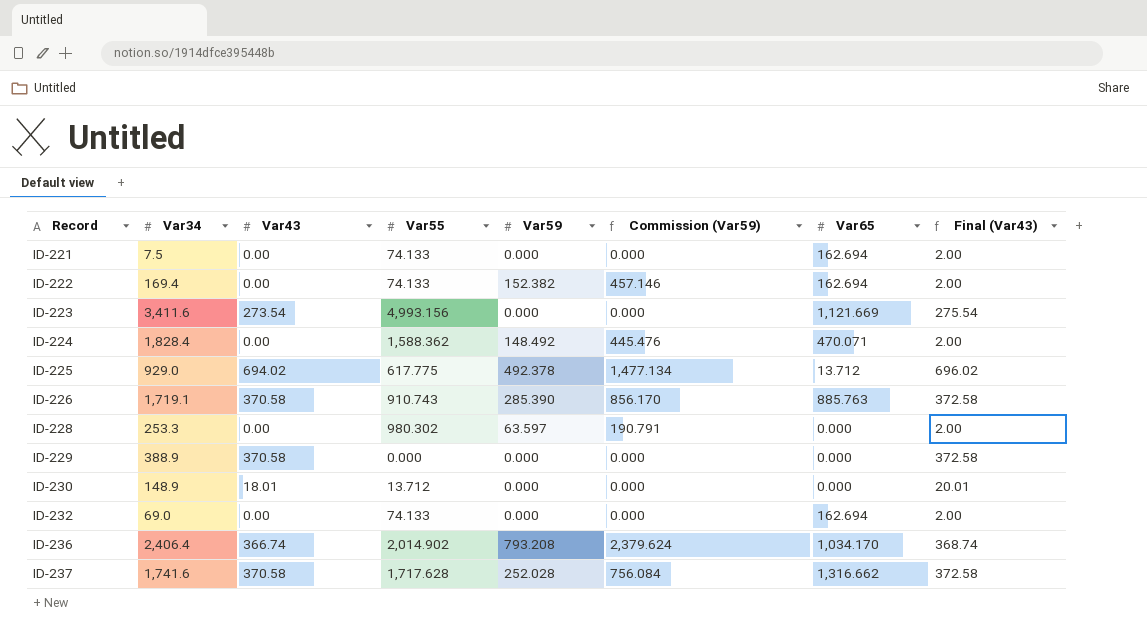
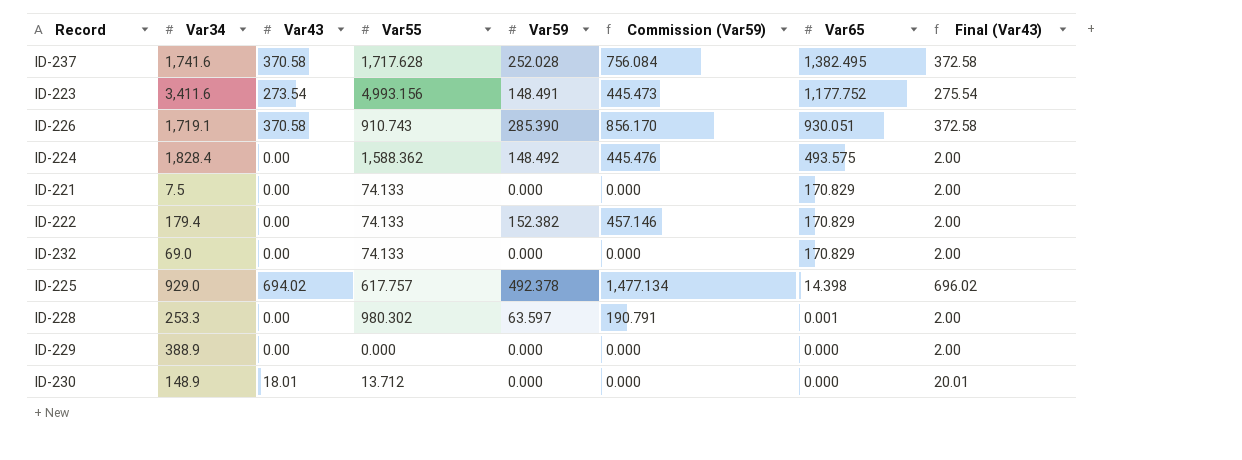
row order: Record ascending -> Var65 descending
row ID-236: 2,406.4 | 366.74 | 2,014.902 | 793.208 | 2,379.624 | 1,034.170 | 368.74 -> none
ID-237 | Var65: 1,316.662 -> 1,382.495
ID-223 | Var59: 0.000 -> 148.491
ID-223 | Commission (Var59): 0.000 -> 445.473
ID-223 | Var65: 1,121.669 -> 1,177.752
ID-226 | Var65: 885.763 -> 930.051
ID-224 | Var65: 470.071 -> 493.575
ID-221 | Var65: 162.694 -> 170.829
ID-222 | Var34: 169.4 -> 179.4
ID-222 | Var65: 162.694 -> 170.829
ID-232 | Var65: 162.694 -> 170.829
ID-225 | Var55: 617.775 -> 617.757
ID-225 | Var65: 13.712 -> 14.398
ID-228 | Var65: 0.000 -> 0.001
ID-229 | Var43: 370.58 -> 0.00
ID-229 | Final (Var43): 372.58 -> 2.00

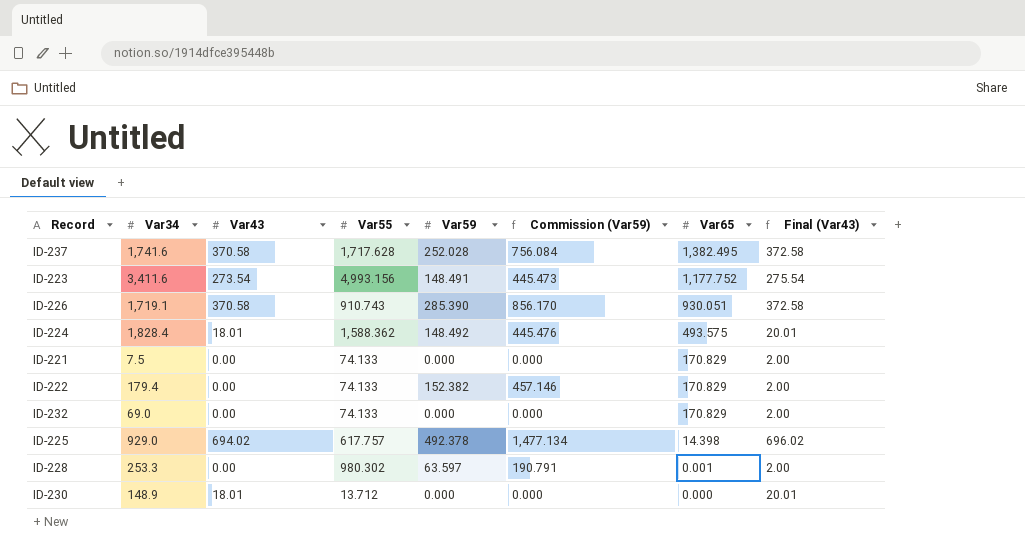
row ID-229: 388.9 | 0.00 | 0.000 | 0.000 | 0.000 | 0.000 | 2.00 -> none
ID-224 | Var43: 0.00 -> 18.01
ID-224 | Final (Var43): 2.00 -> 20.01

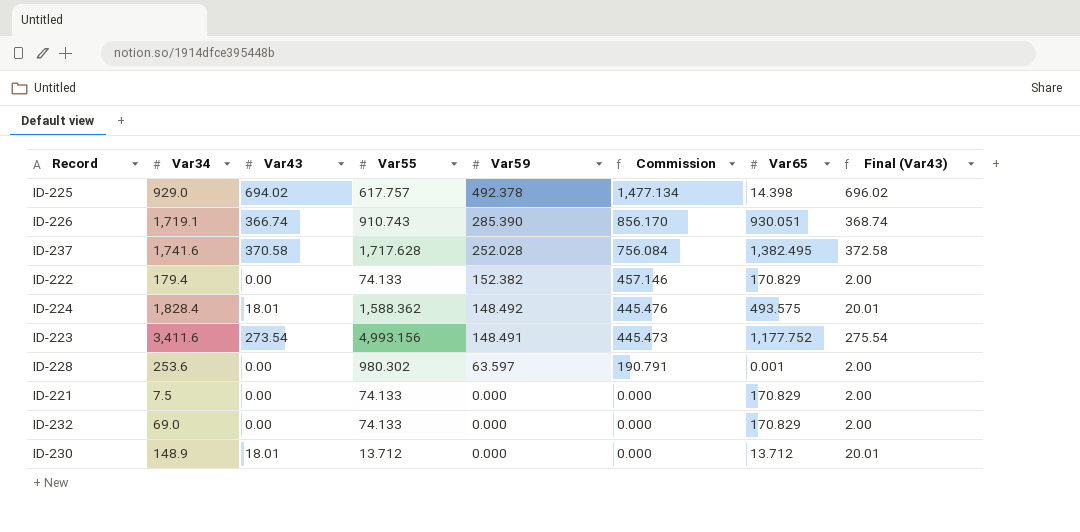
row order: Var65 descending -> Var59 descending
column name: Commission (Var59) -> Commission
ID-226 | Var43: 370.58 -> 366.74
ID-226 | Final (Var43): 372.58 -> 368.74
ID-228 | Var34: 253.3 -> 253.6
ID-230 | Var65: 0.000 -> 13.712

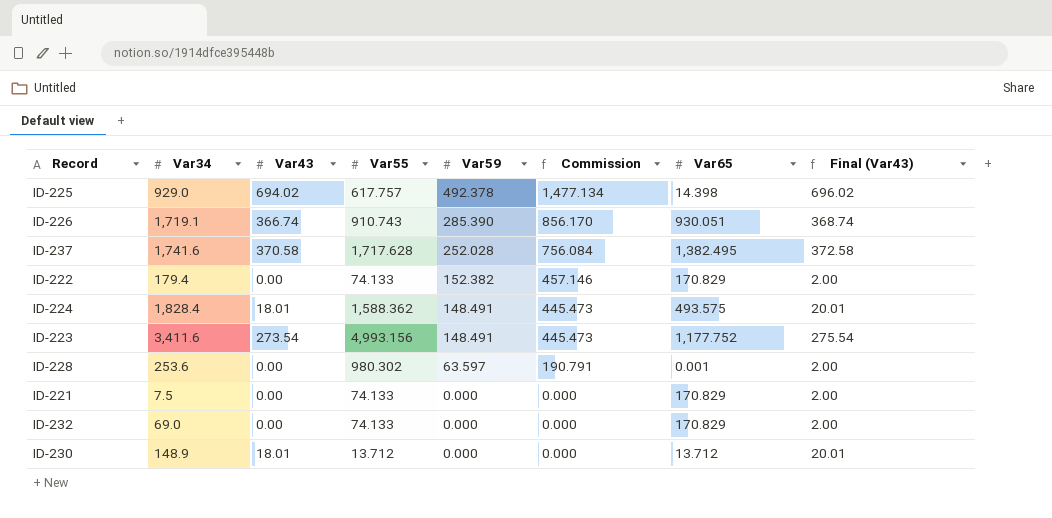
ID-224 | Var59: 148.492 -> 148.491
ID-224 | Commission: 445.476 -> 445.473

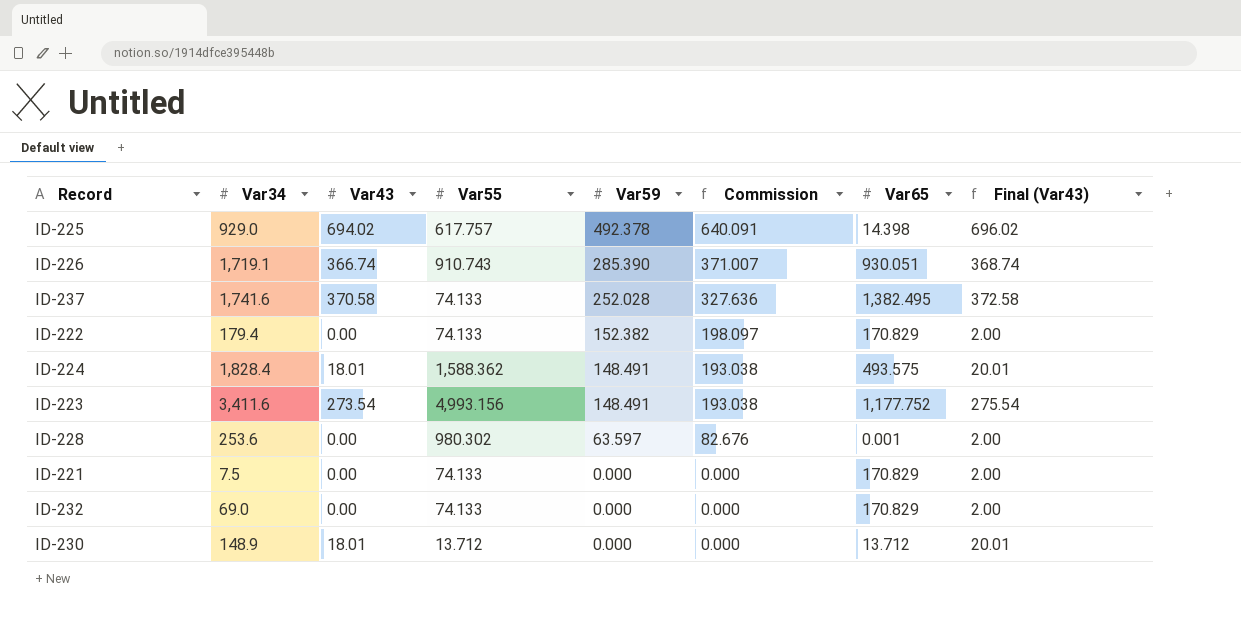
column Commission | formula: [Var59] * 3 -> [Var59] * 1.3
ID-237 | Var55: 1,717.628 -> 74.133

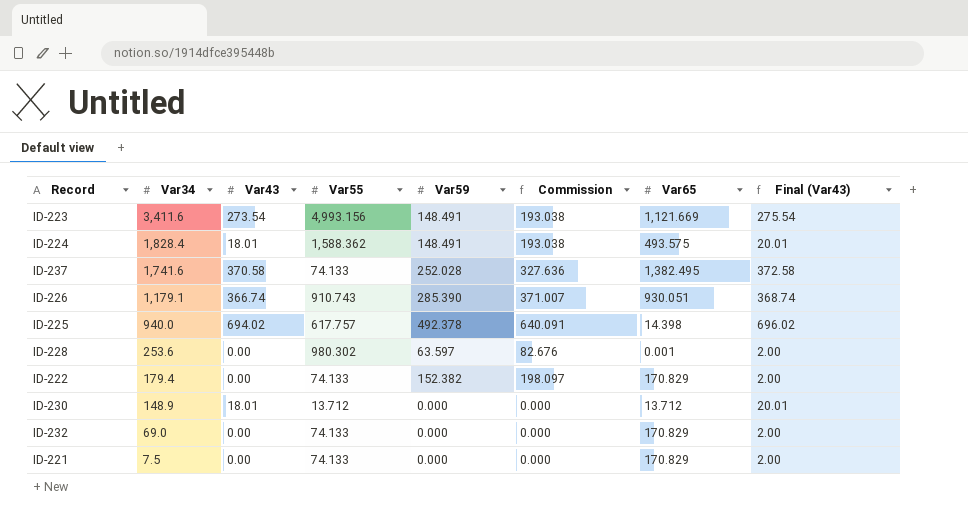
row order: Var59 descending -> Var34 descending
ID-223 | Var65: 1,177.752 -> 1,121.669
ID-226 | Var34: 1,719.1 -> 1,179.1
ID-225 | Var34: 929.0 -> 940.0

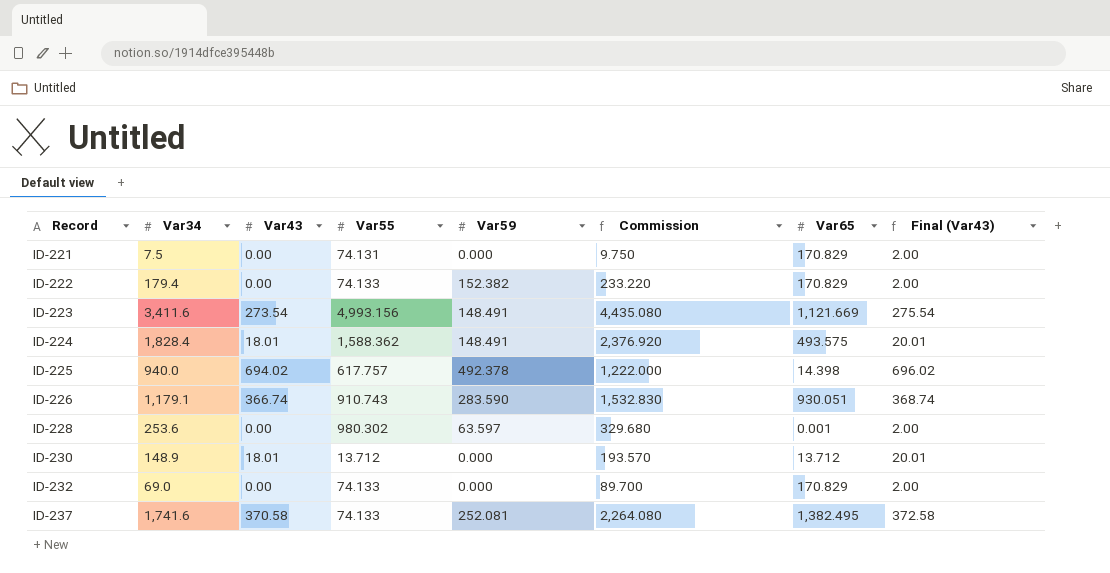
row order: Var34 descending -> Record ascending
column Commission | formula: [Var59] * 1.3 -> [Var34] * 1.3
ID-221 | Var55: 74.133 -> 74.131
ID-226 | Var59: 285.390 -> 283.590
ID-237 | Var59: 252.028 -> 252.081

